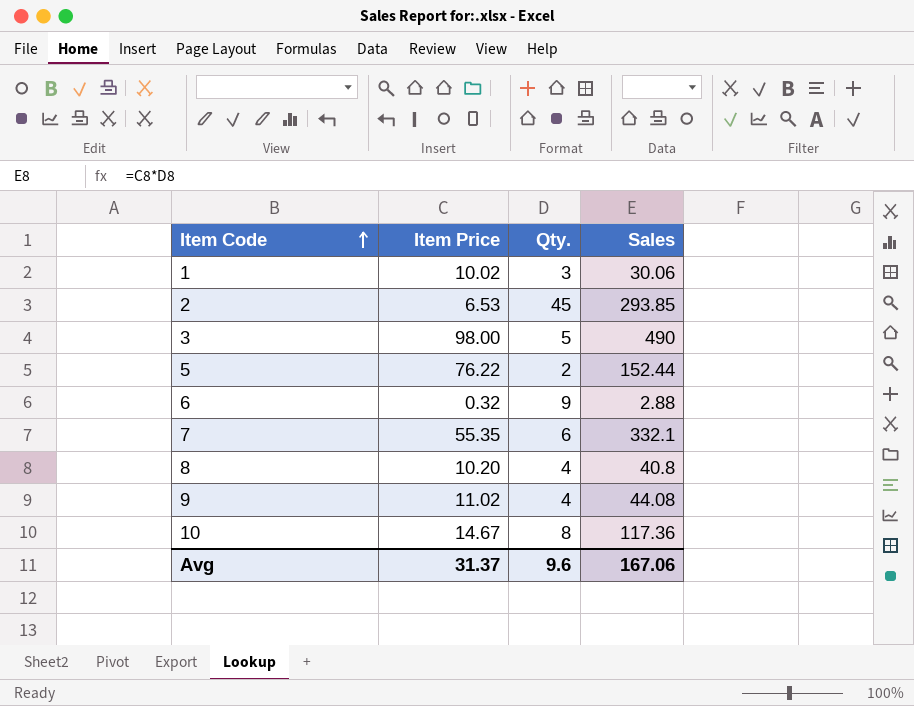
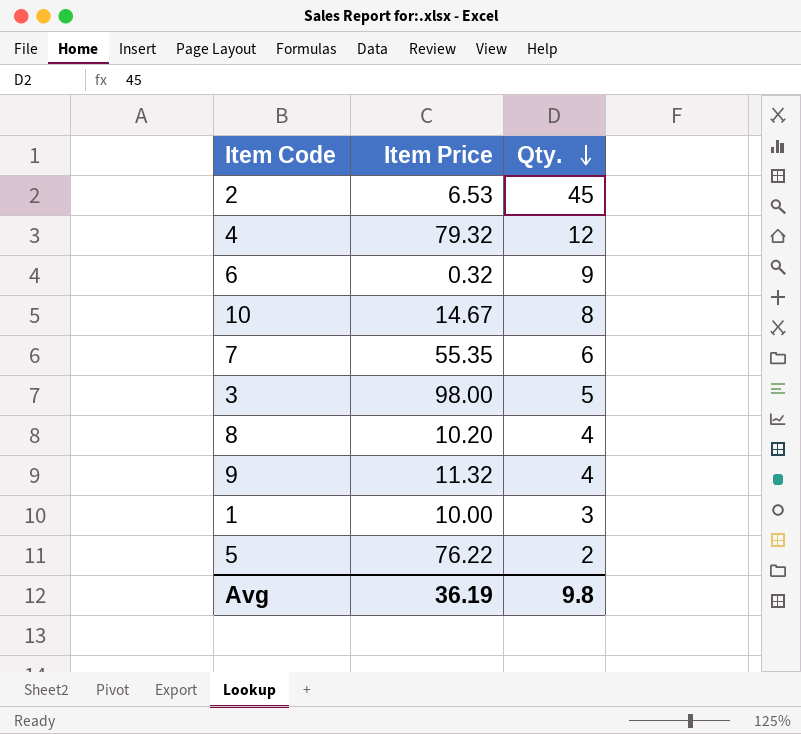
row order: Item Code ascending -> Qty. descending
column Sales | formula: [Item Price] * [Qty.] -> none
row 4: none -> 79.32 | 12
9 | Item Price: 11.02 -> 11.32
1 | Item Price: 10.02 -> 10.00
Avg | Item Price: 31.37 -> 36.19
Avg | Qty.: 9.6 -> 9.8

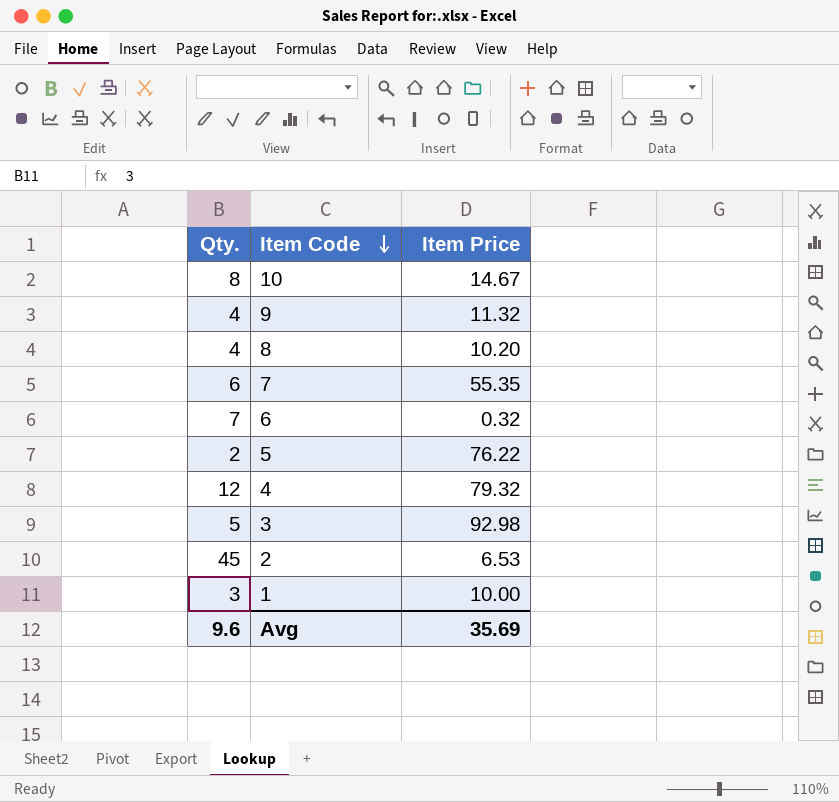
row order: Qty. descending -> Item Code descending
column Qty. | position: 3 -> 1
6 | Qty.: 9 -> 7
3 | Item Price: 98.00 -> 92.98
Avg | Qty.: 9.8 -> 9.6
Avg | Item Price: 36.19 -> 35.69

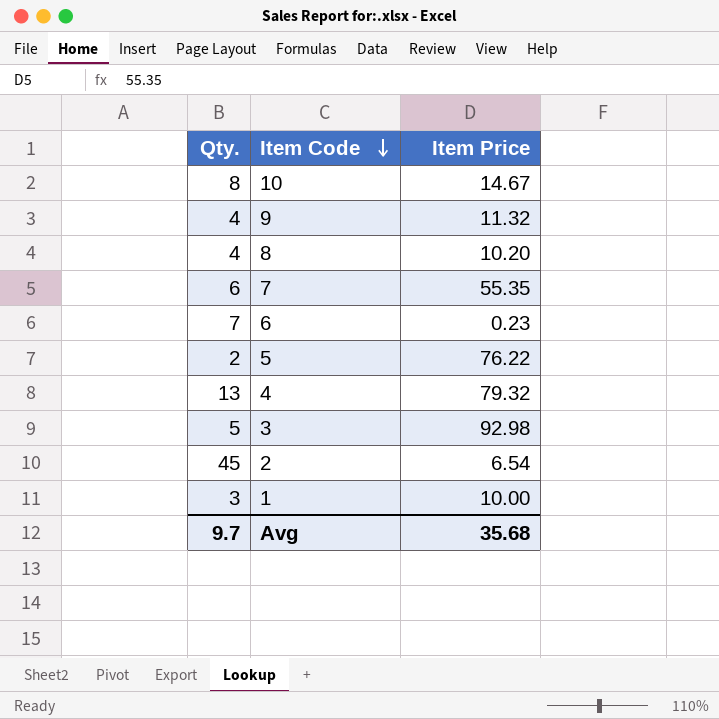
6 | Item Price: 0.32 -> 0.23
4 | Qty.: 12 -> 13
2 | Item Price: 6.53 -> 6.54
Avg | Qty.: 9.6 -> 9.7
Avg | Item Price: 35.69 -> 35.68

